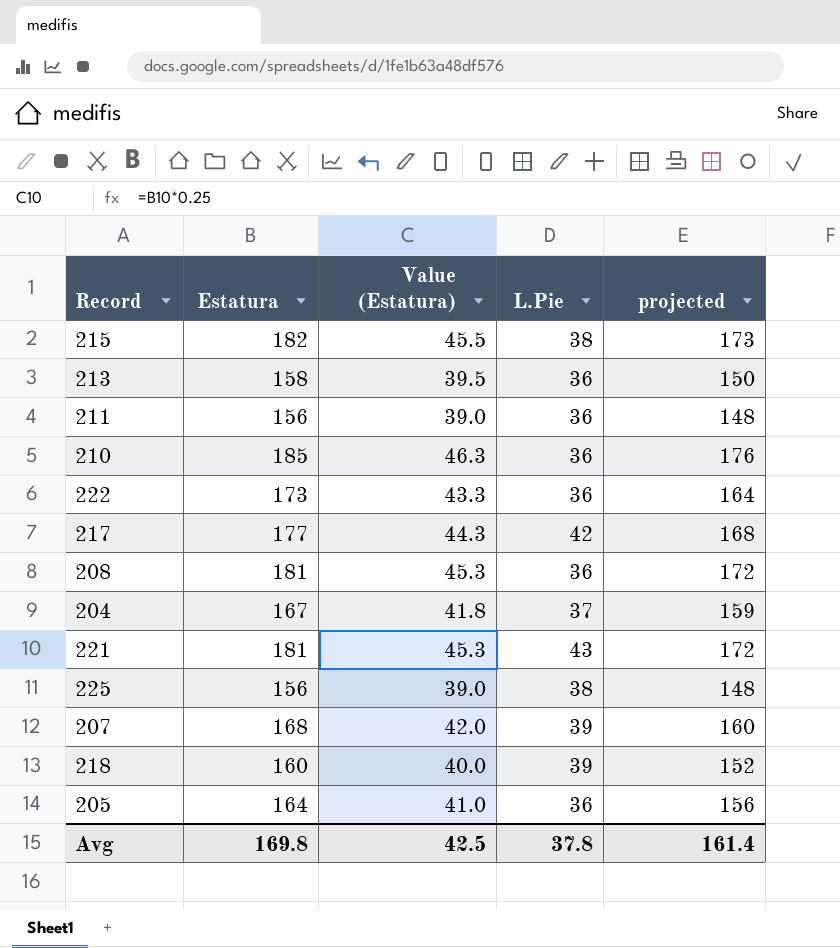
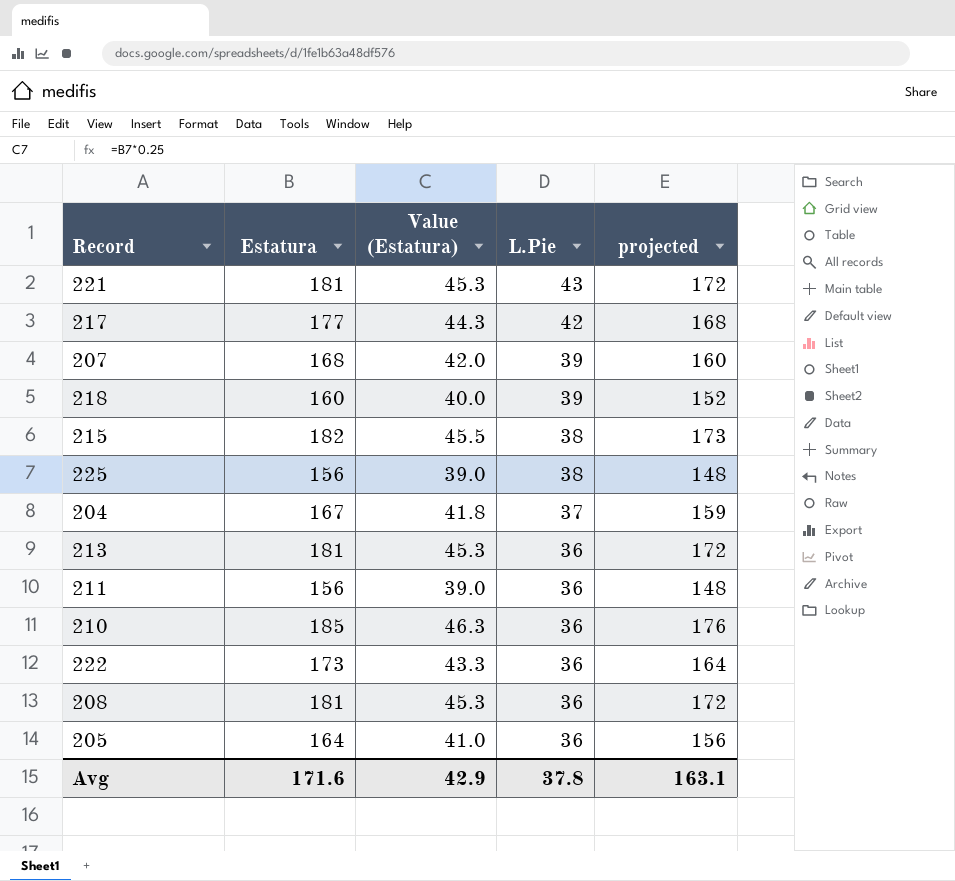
row order: none -> L.Pie descending
213 | Estatura: 158 -> 181
213 | Value (Estatura): 39.5 -> 45.3
213 | projected: 150 -> 172
Avg | Estatura: 169.8 -> 171.6
Avg | Value (Estatura): 42.5 -> 42.9
Avg | projected: 161.4 -> 163.1

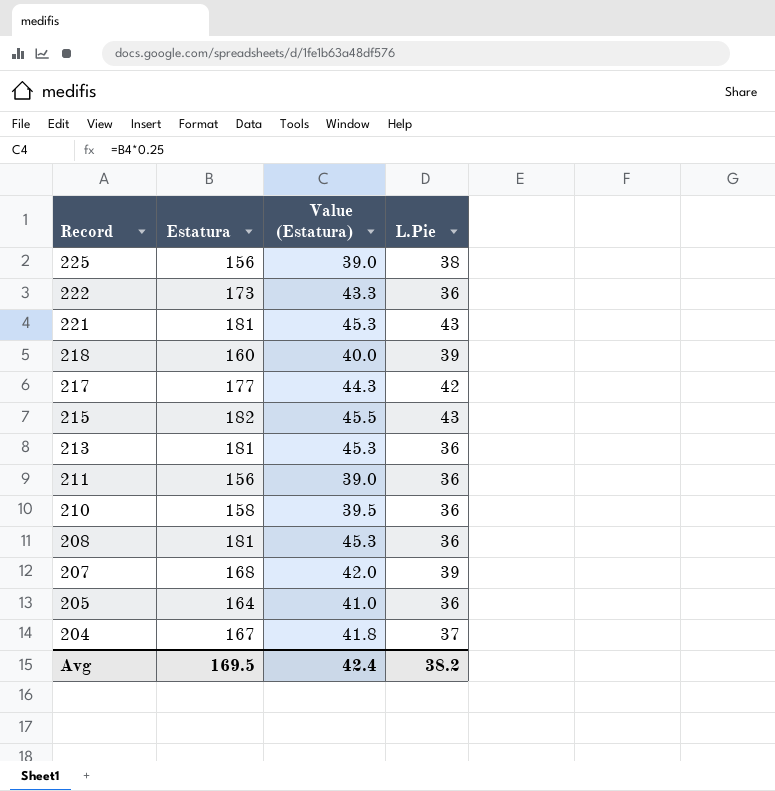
row order: L.Pie descending -> Record descending
column projected | formula: [Estatura] * 0.95 -> none
215 | L.Pie: 38 -> 43
210 | Estatura: 185 -> 158
210 | Value (Estatura): 46.3 -> 39.5
Avg | Estatura: 171.6 -> 169.5
Avg | Value (Estatura): 42.9 -> 42.4
Avg | L.Pie: 37.8 -> 38.2

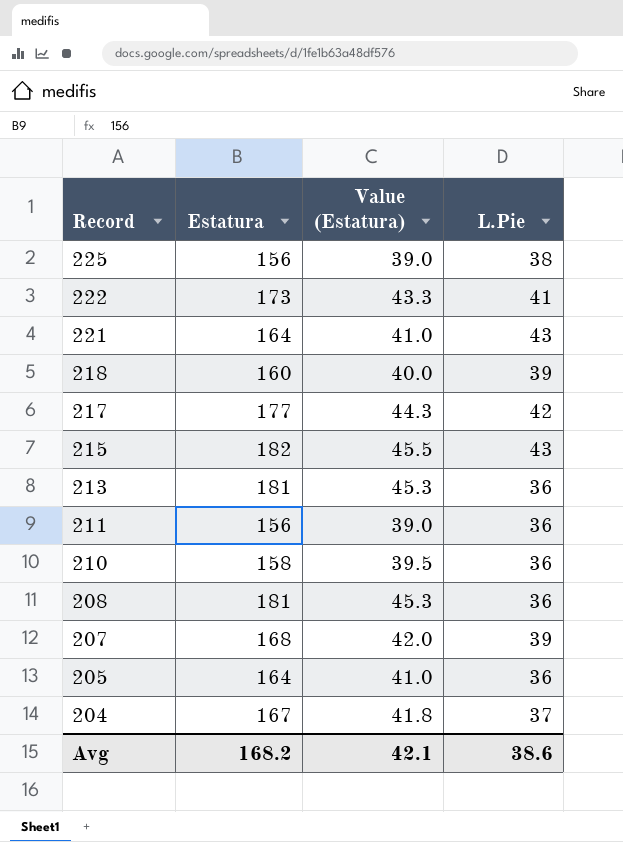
222 | L.Pie: 36 -> 41
221 | Estatura: 181 -> 164
221 | Value (Estatura): 45.3 -> 41.0
Avg | Estatura: 169.5 -> 168.2
Avg | Value (Estatura): 42.4 -> 42.1
Avg | L.Pie: 38.2 -> 38.6

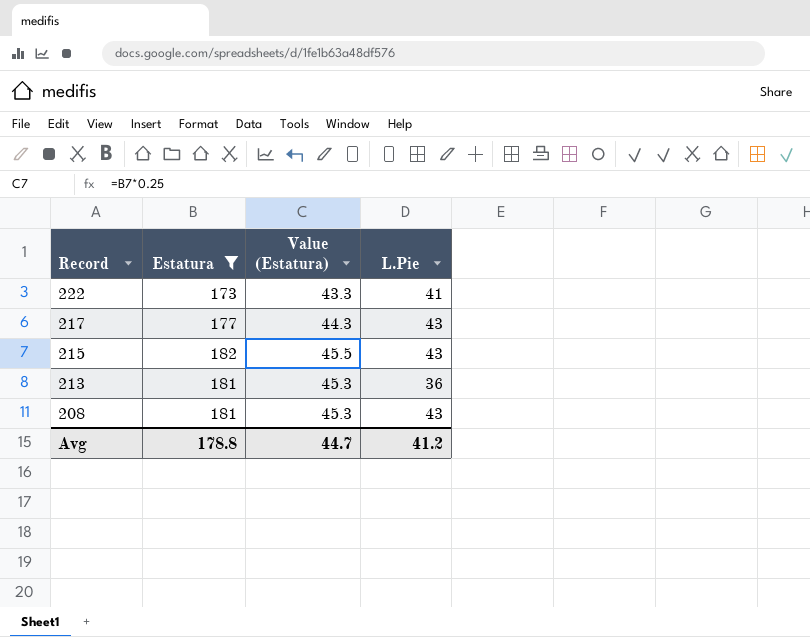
filter: none -> Estatura >= 173
217 | L.Pie: 42 -> 43
208 | L.Pie: 36 -> 43
Avg | Estatura: 168.2 -> 178.8
Avg | Value (Estatura): 42.1 -> 44.7
Avg | L.Pie: 38.6 -> 41.2

